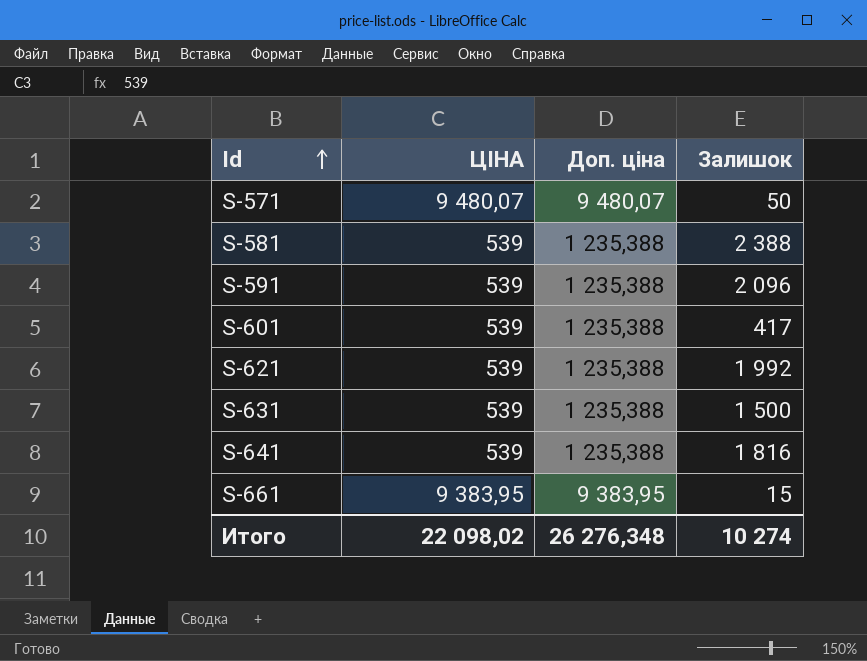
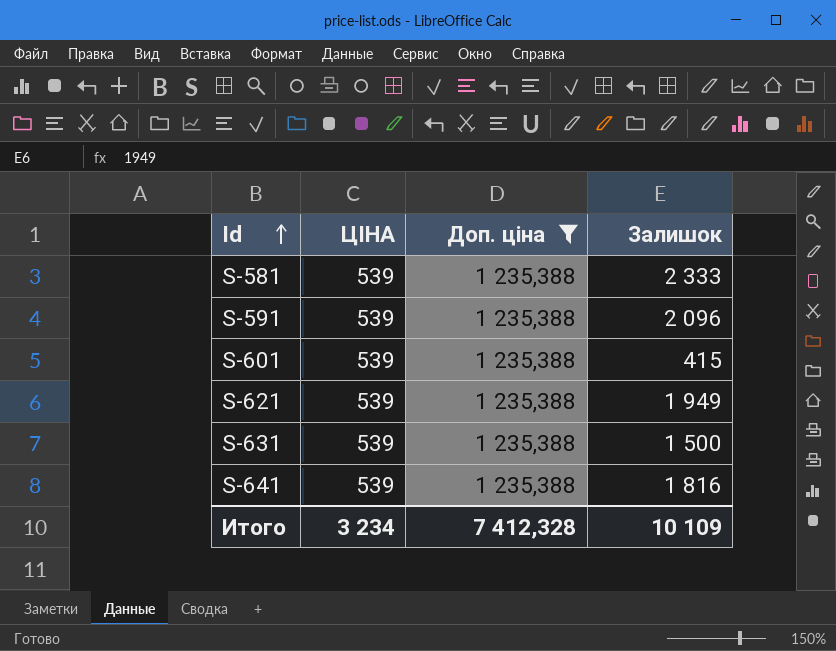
filter: none -> Доп. ціна = 1 235,388
S-581 | Залишок: 2 388 -> 2 333
S-601 | Залишок: 417 -> 415
S-621 | Залишок: 1 992 -> 1 949
Итого | ЦІНА: 22 098,02 -> 3 234
Итого | Доп. ціна: 26 276,348 -> 7 412,328
Итого | Залишок: 10 274 -> 10 109

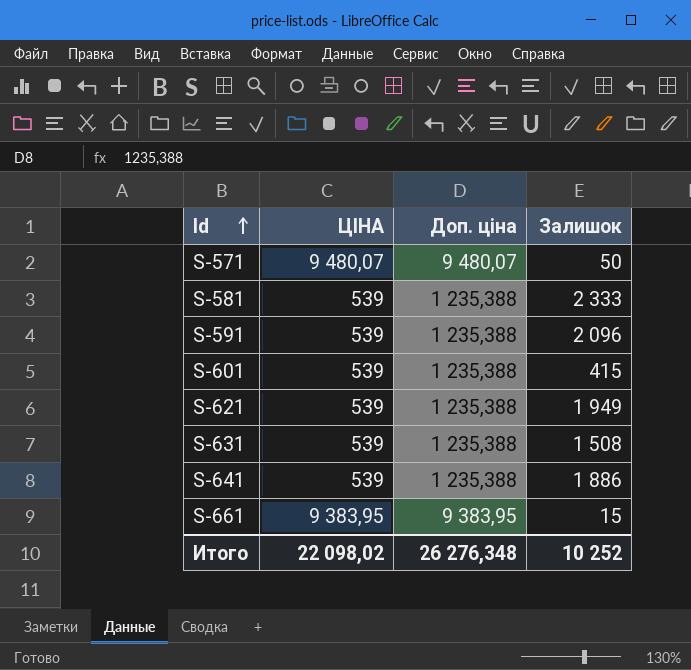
filter: Доп. ціна = 1 235,388 -> none
S-631 | Залишок: 1 500 -> 1 508
S-641 | Залишок: 1 816 -> 1 886
Итого | ЦІНА: 3 234 -> 22 098,02
Итого | Доп. ціна: 7 412,328 -> 26 276,348
Итого | Залишок: 10 109 -> 10 252

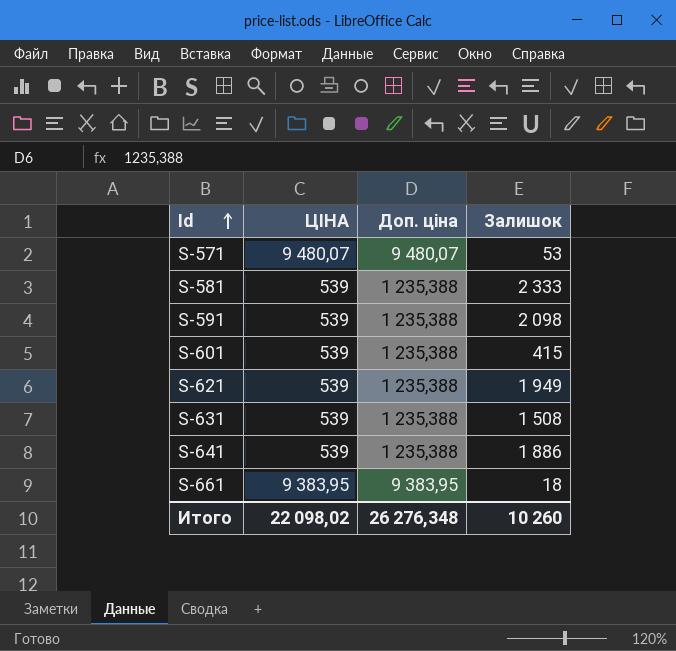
S-571 | Залишок: 50 -> 53
S-591 | Залишок: 2 096 -> 2 098
S-661 | Залишок: 15 -> 18
Итого | Залишок: 10 252 -> 10 260

